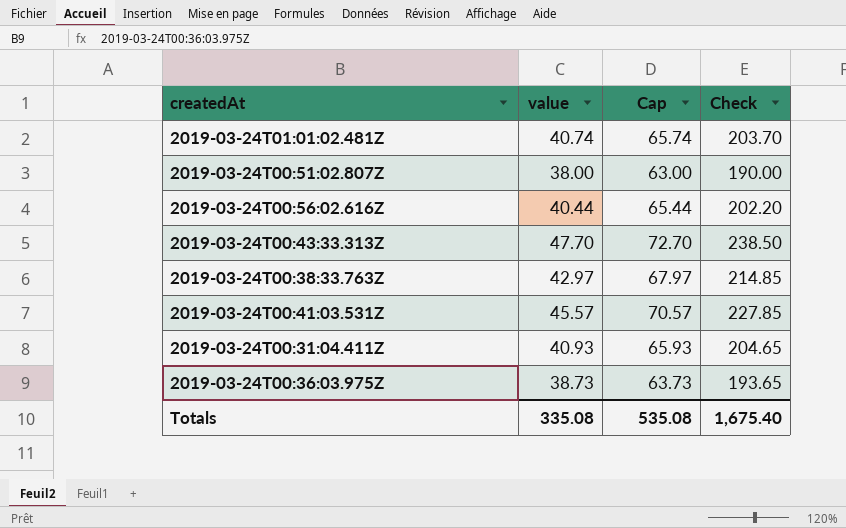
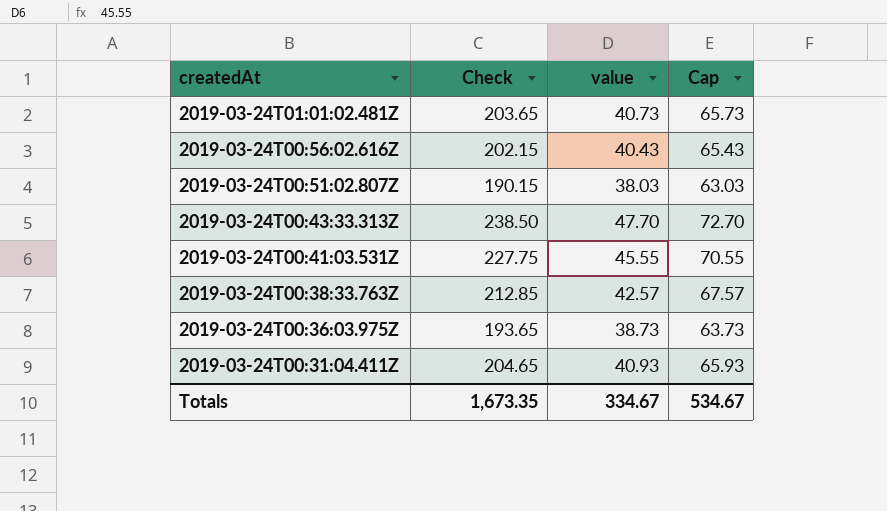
row order: none -> createdAt descending
column Check | position: 4 -> 2
2019-03-24T01:01:02.481Z | Check: 203.70 -> 203.65
2019-03-24T01:01:02.481Z | value: 40.74 -> 40.73
2019-03-24T01:01:02.481Z | Cap: 65.74 -> 65.73
2019-03-24T00:56:02.616Z | Check: 202.20 -> 202.15
2019-03-24T00:56:02.616Z | value: 40.44 -> 40.43
2019-03-24T00:56:02.616Z | Cap: 65.44 -> 65.43
2019-03-24T00:51:02.807Z | Check: 190.00 -> 190.15
2019-03-24T00:51:02.807Z | value: 38.00 -> 38.03
2019-03-24T00:51:02.807Z | Cap: 63.00 -> 63.03
2019-03-24T00:41:03.531Z | Check: 227.85 -> 227.75
2019-03-24T00:41:03.531Z | value: 45.57 -> 45.55
2019-03-24T00:41:03.531Z | Cap: 70.57 -> 70.55
2019-03-24T00:38:33.763Z | Check: 214.85 -> 212.85
2019-03-24T00:38:33.763Z | value: 42.97 -> 42.57
2019-03-24T00:38:33.763Z | Cap: 67.97 -> 67.57
Totals | Check: 1,675.40 -> 1,673.35
Totals | value: 335.08 -> 334.67
Totals | Cap: 535.08 -> 534.67

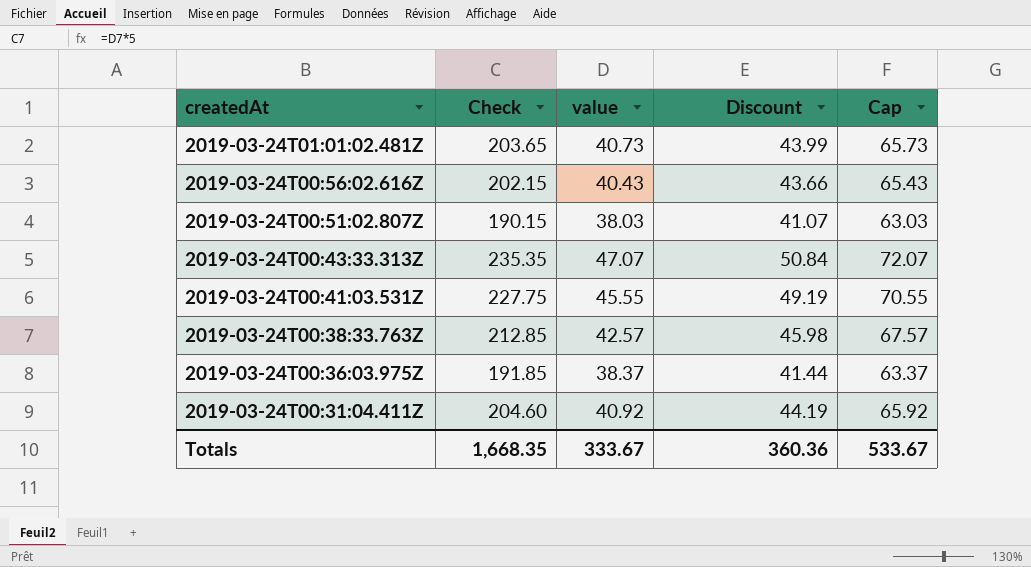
column Discount | formula: none -> [value] * 1.08
2019-03-24T00:43:33.313Z | Check: 238.50 -> 235.35
2019-03-24T00:43:33.313Z | value: 47.70 -> 47.07
2019-03-24T00:43:33.313Z | Cap: 72.70 -> 72.07
2019-03-24T00:36:03.975Z | Check: 193.65 -> 191.85
2019-03-24T00:36:03.975Z | value: 38.73 -> 38.37
2019-03-24T00:36:03.975Z | Cap: 63.73 -> 63.37
2019-03-24T00:31:04.411Z | Check: 204.65 -> 204.60
2019-03-24T00:31:04.411Z | value: 40.93 -> 40.92
2019-03-24T00:31:04.411Z | Cap: 65.93 -> 65.92
Totals | Check: 1,673.35 -> 1,668.35
Totals | value: 334.67 -> 333.67
Totals | Cap: 534.67 -> 533.67

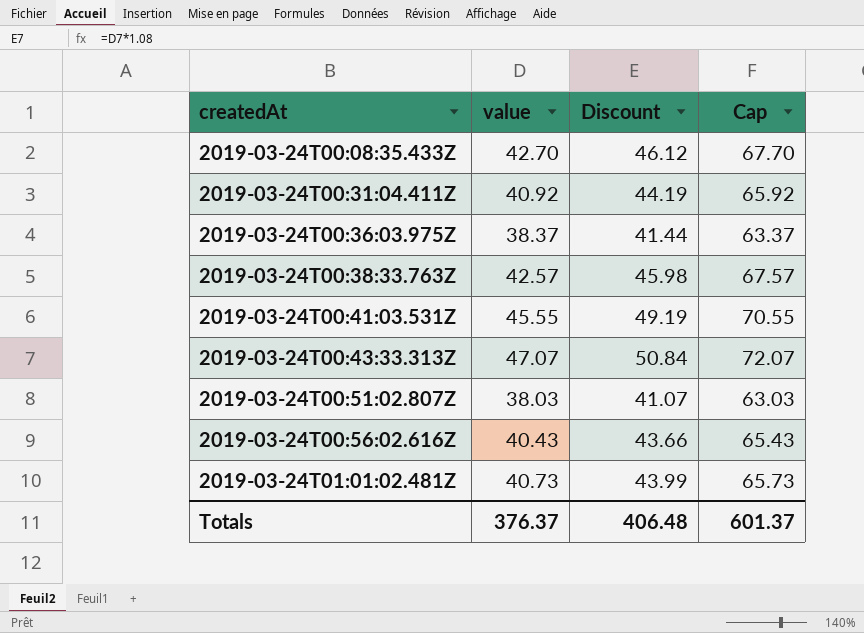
row order: createdAt descending -> createdAt ascending
column Check | formula: [value] * 5 -> none
row 2019-03-24T00:08:35.433Z: none -> 42.70 | 46.12 | 67.70
Totals | value: 333.67 -> 376.37
Totals | Discount: 360.36 -> 406.48
Totals | Cap: 533.67 -> 601.37

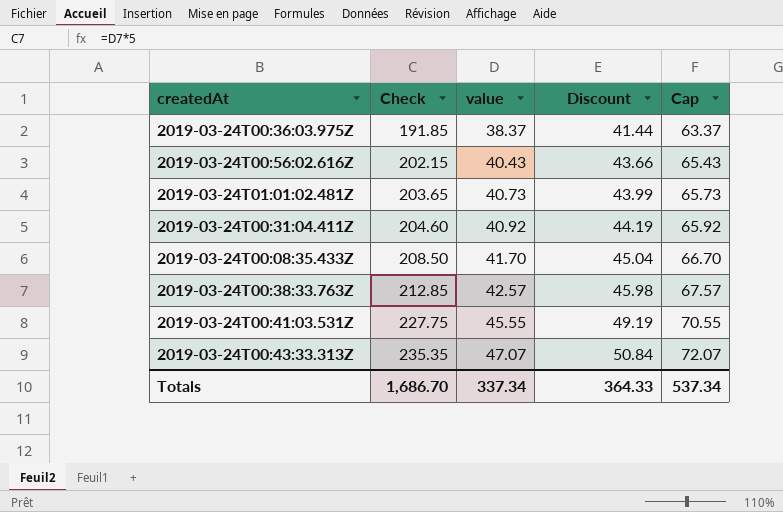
row order: createdAt ascending -> Check ascending
column Check | formula: none -> [value] * 5
row 2019-03-24T00:51:02.807Z: 38.03 | 41.07 | 63.03 -> none
2019-03-24T00:08:35.433Z | value: 42.70 -> 41.70
2019-03-24T00:08:35.433Z | Discount: 46.12 -> 45.04
2019-03-24T00:08:35.433Z | Cap: 67.70 -> 66.70
Totals | value: 376.37 -> 337.34
Totals | Discount: 406.48 -> 364.33
Totals | Cap: 601.37 -> 537.34

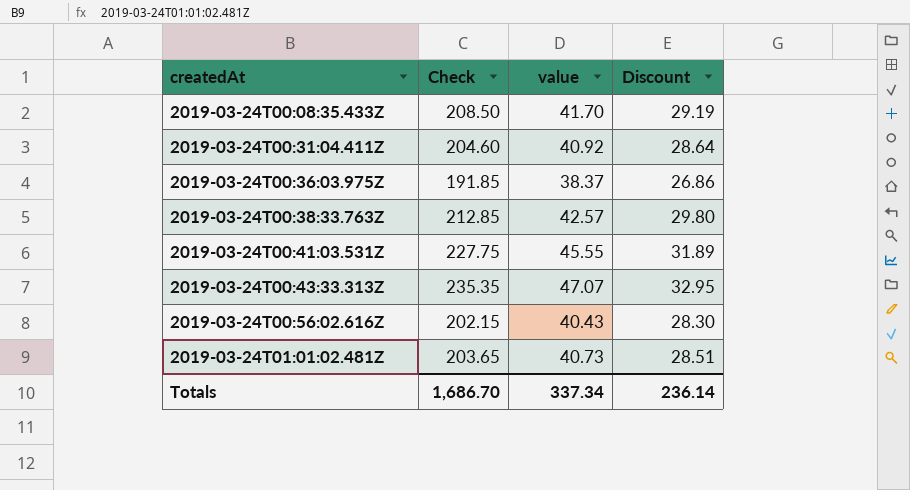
row order: Check ascending -> createdAt ascending
column Cap | formula: [value] + 25 -> none
column Discount | formula: [value] * 1.08 -> [value] * 0.7
Totals | Discount: 364.33 -> 236.14

